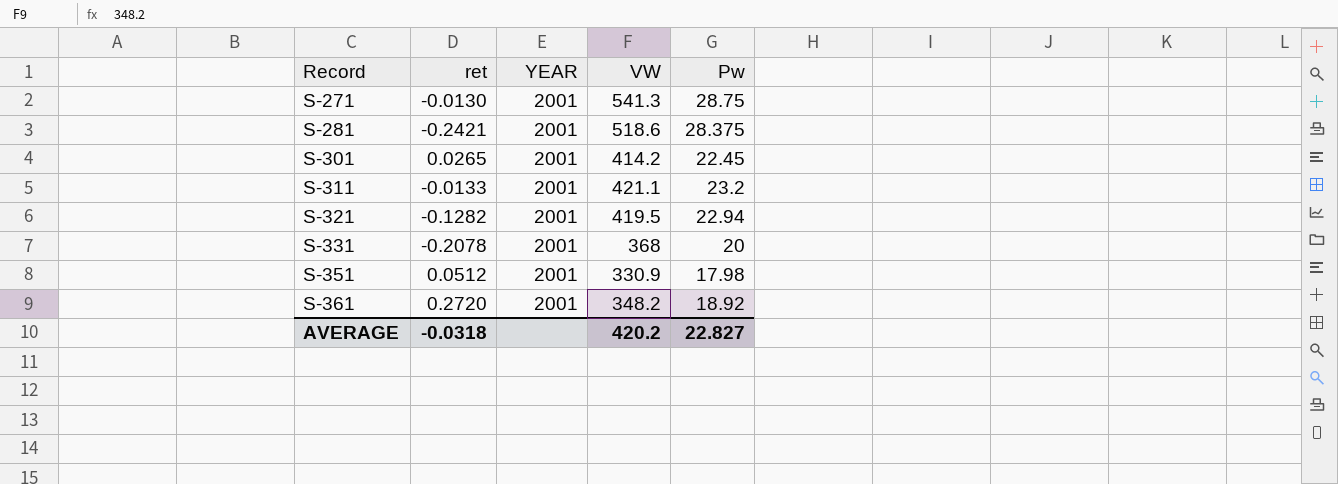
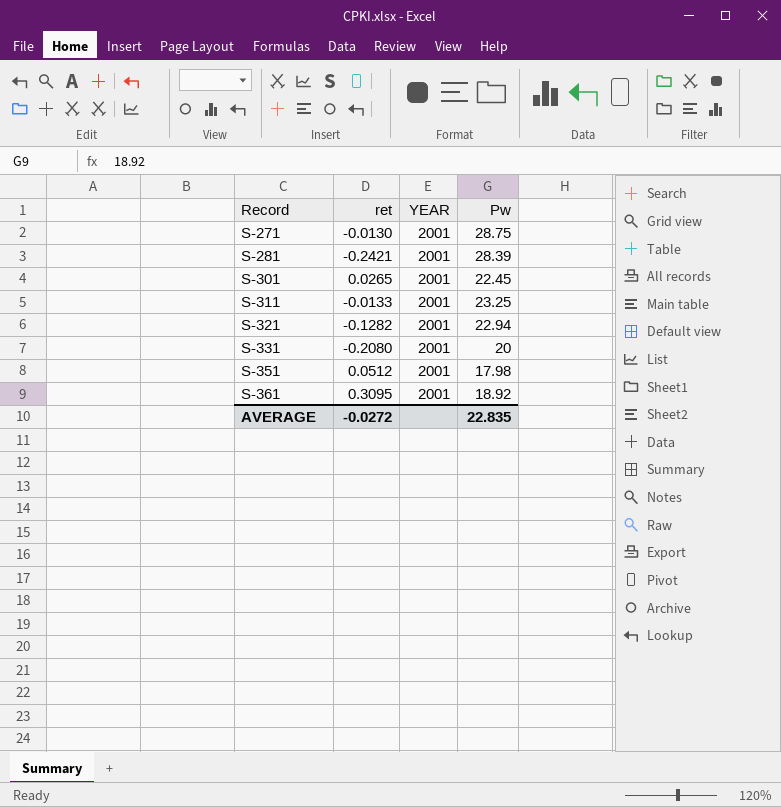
column VW | position: 4 -> none
S-281 | Pw: 28.375 -> 28.39
S-311 | Pw: 23.2 -> 23.25
S-331 | ret: -0.2078 -> -0.2080
S-361 | ret: 0.2720 -> 0.3095
AVERAGE | ret: -0.0318 -> -0.0272
AVERAGE | Pw: 22.827 -> 22.835

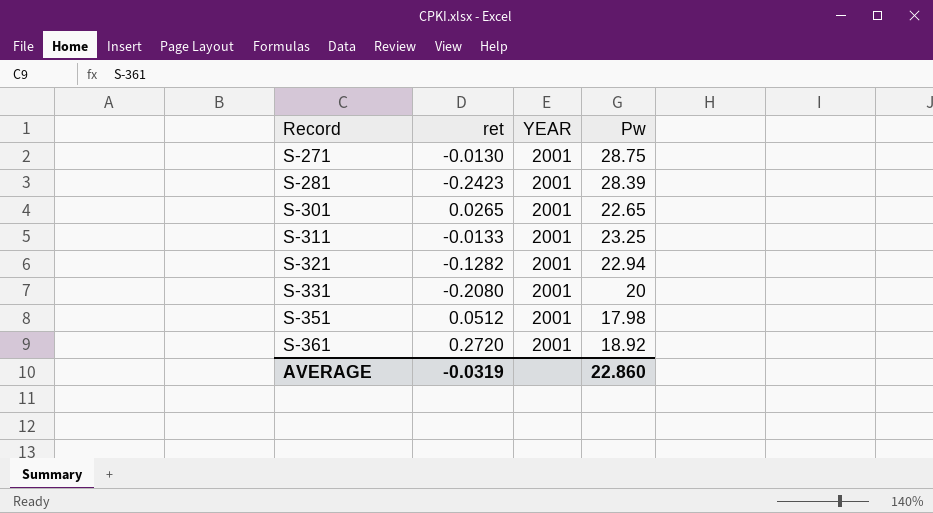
S-281 | ret: -0.2421 -> -0.2423
S-301 | Pw: 22.45 -> 22.65
S-361 | ret: 0.3095 -> 0.2720
AVERAGE | ret: -0.0272 -> -0.0319
AVERAGE | Pw: 22.835 -> 22.860

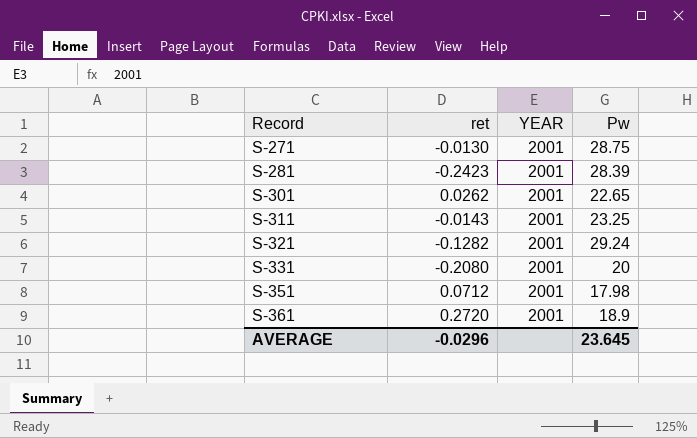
S-301 | ret: 0.0265 -> 0.0262
S-311 | ret: -0.0133 -> -0.0143
S-321 | Pw: 22.94 -> 29.24
S-351 | ret: 0.0512 -> 0.0712
S-361 | Pw: 18.92 -> 18.9
AVERAGE | ret: -0.0319 -> -0.0296
AVERAGE | Pw: 22.860 -> 23.645

